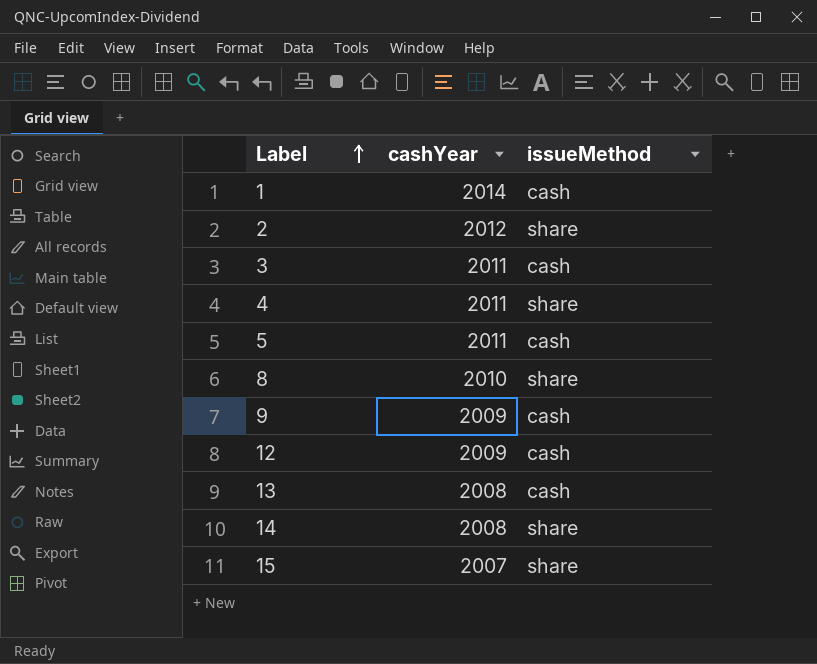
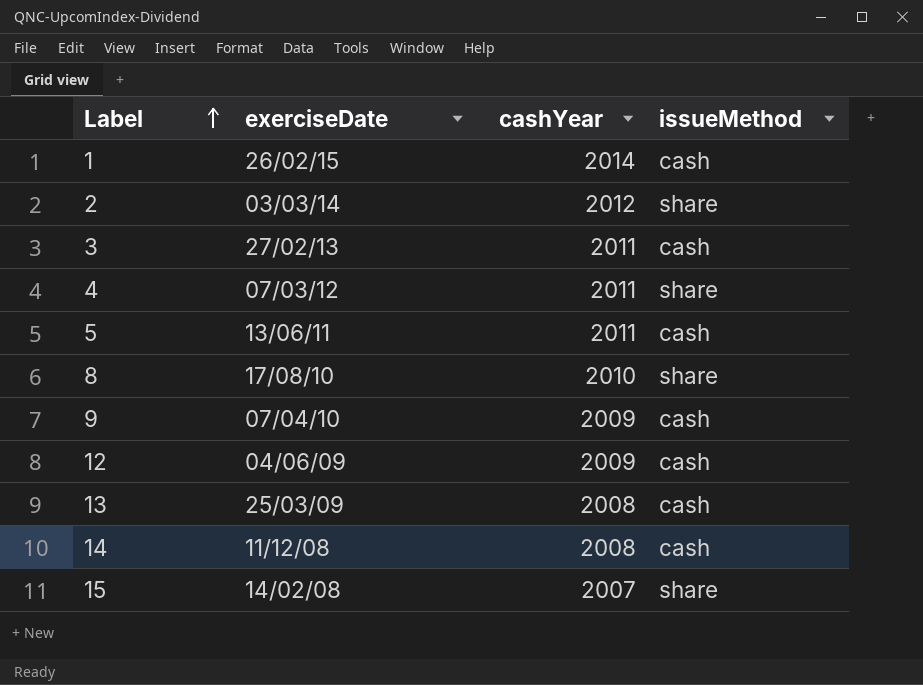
column exerciseDate | position: none -> 2
14 | issueMethod: share -> cash

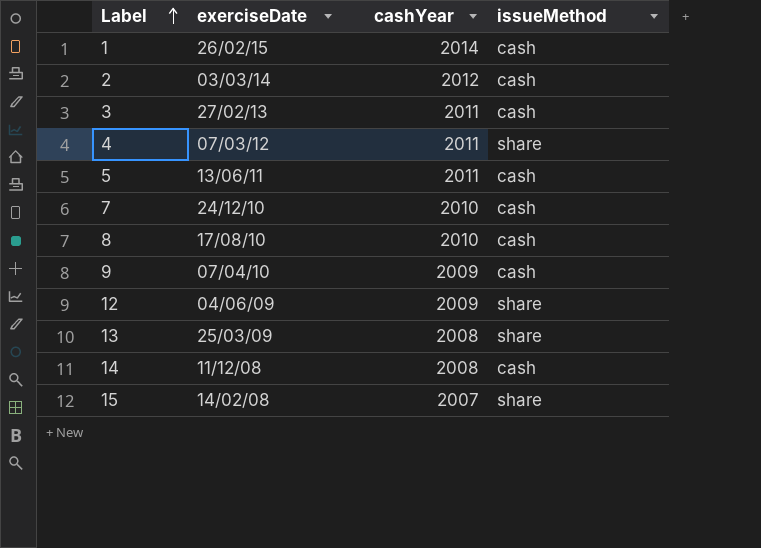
2 | issueMethod: share -> cash
row 7: none -> 24/12/10 | 2010 | cash
8 | issueMethod: share -> cash
12 | issueMethod: cash -> share
13 | issueMethod: cash -> share

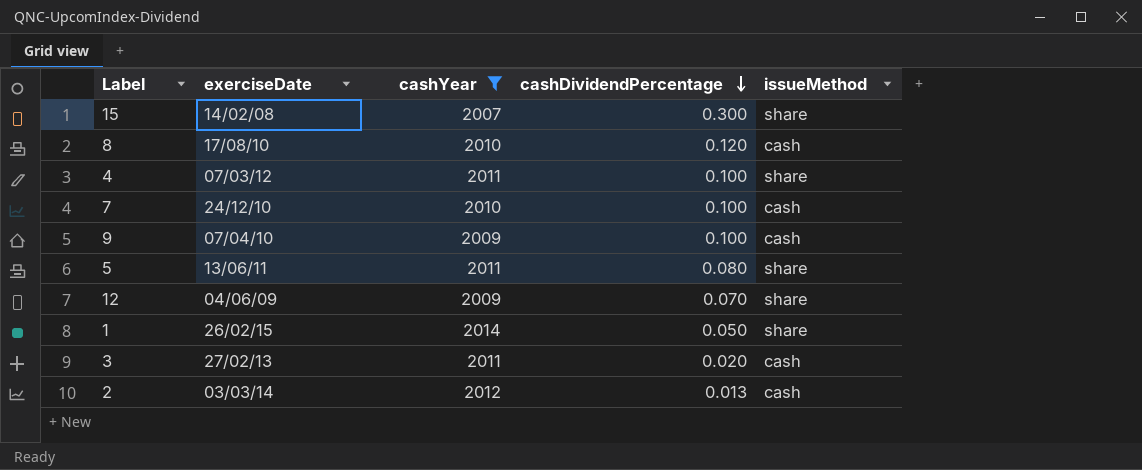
filter: none -> cashYear != 2008
row order: Label ascending -> cashDividendPercentage descending
column cashDividendPercentage | position: none -> 4
5 | issueMethod: cash -> share
1 | issueMethod: cash -> share

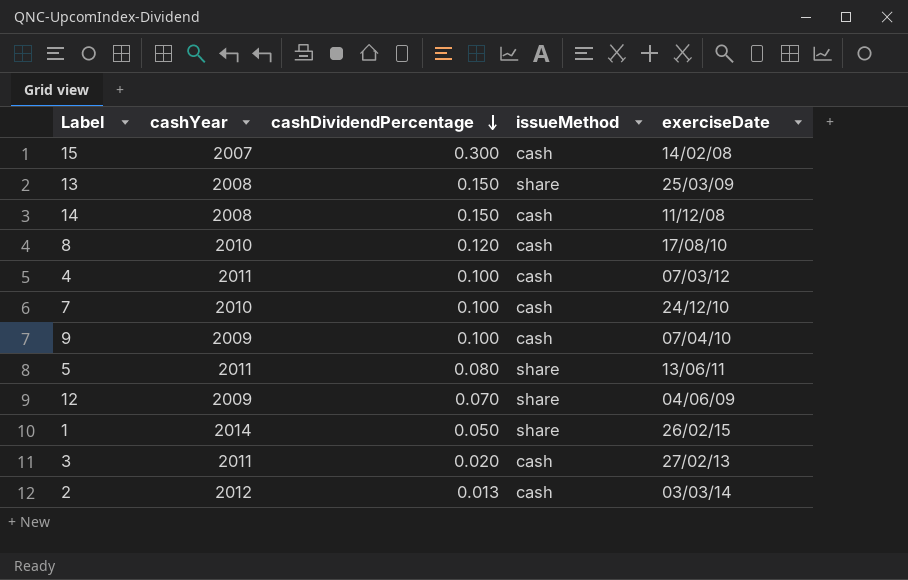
filter: cashYear != 2008 -> none
column exerciseDate | position: 2 -> 5
15 | issueMethod: share -> cash
4 | issueMethod: share -> cash

